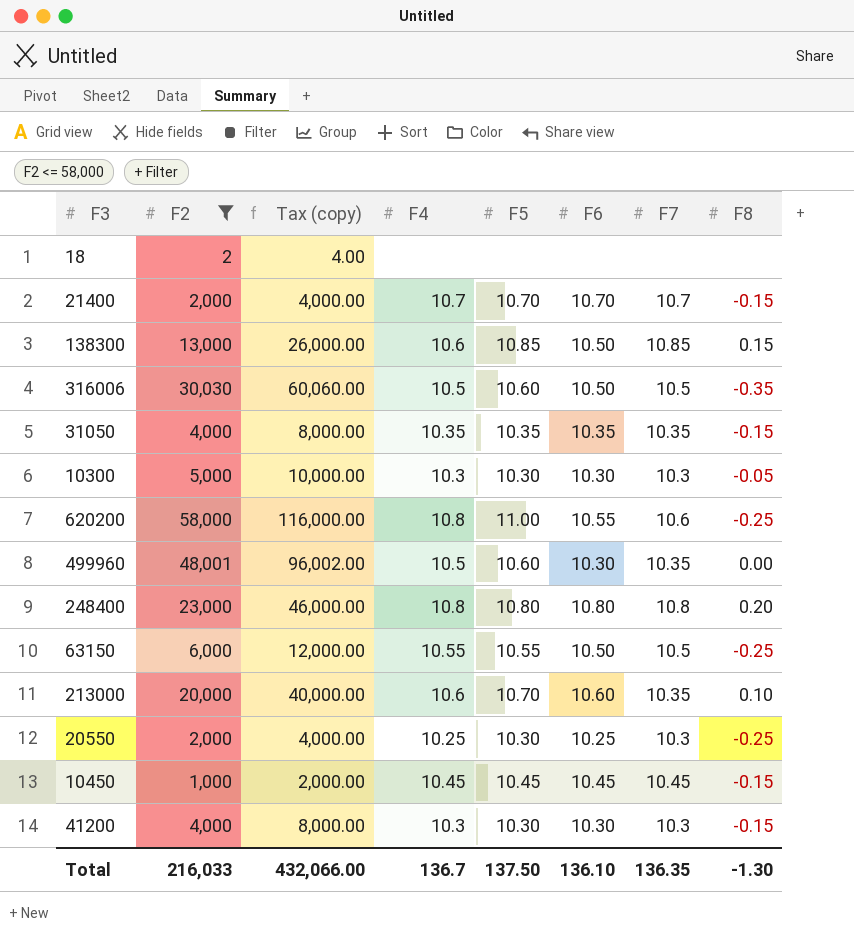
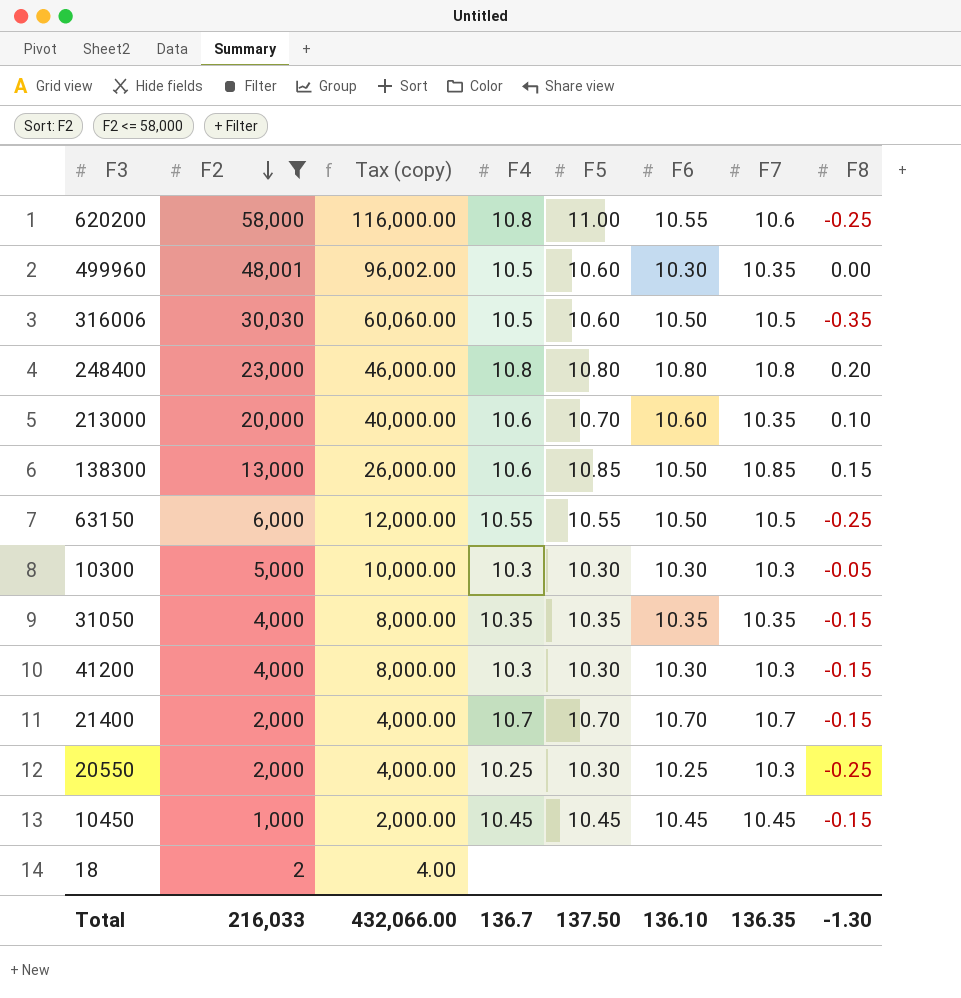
row order: none -> F2 descending

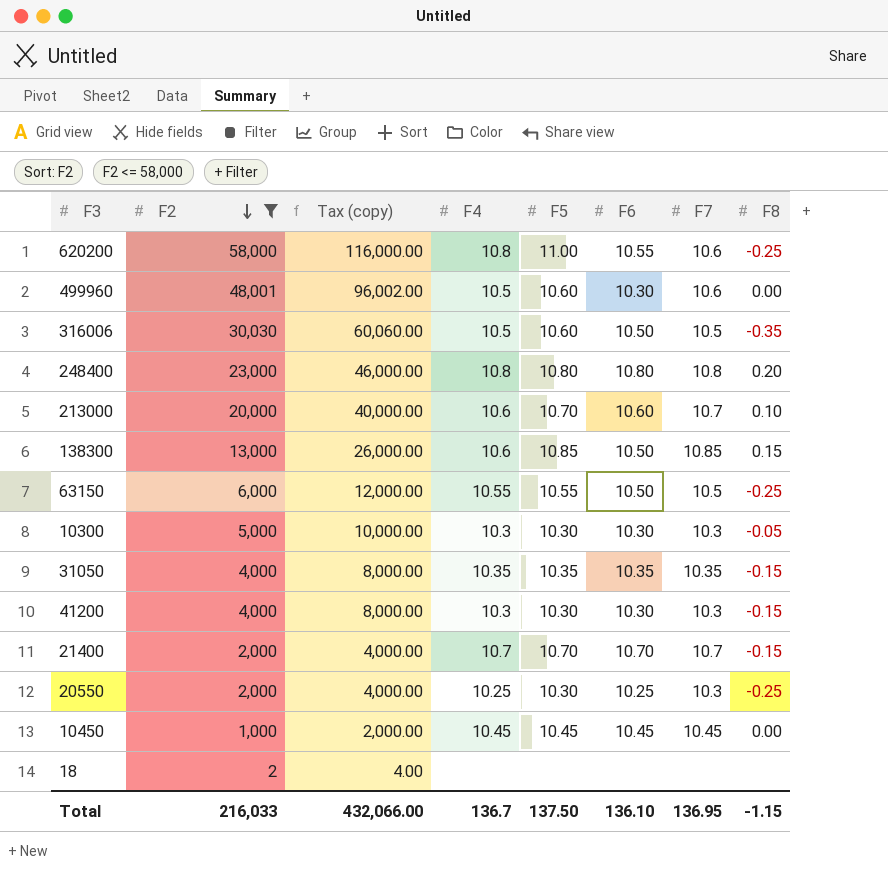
499960 | F7: 10.35 -> 10.6
213000 | F7: 10.35 -> 10.7
10450 | F8: -0.15 -> 0.00
Total | F7: 136.35 -> 136.95
Total | F8: -1.30 -> -1.15

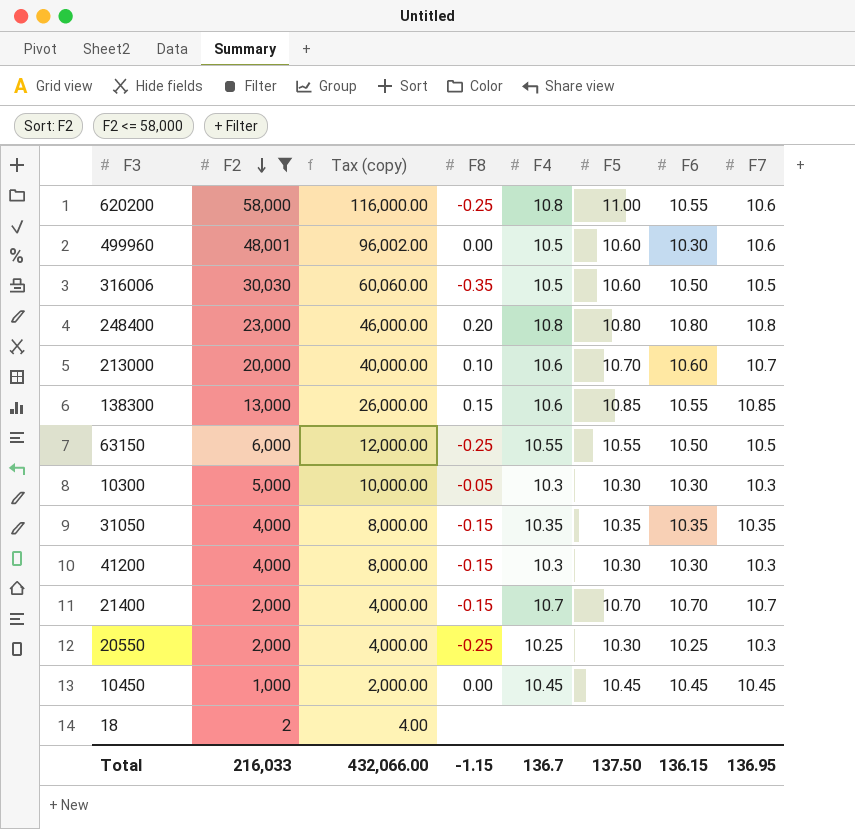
column F8 | position: 8 -> 4
138300 | F6: 10.50 -> 10.55
Total | F6: 136.10 -> 136.15

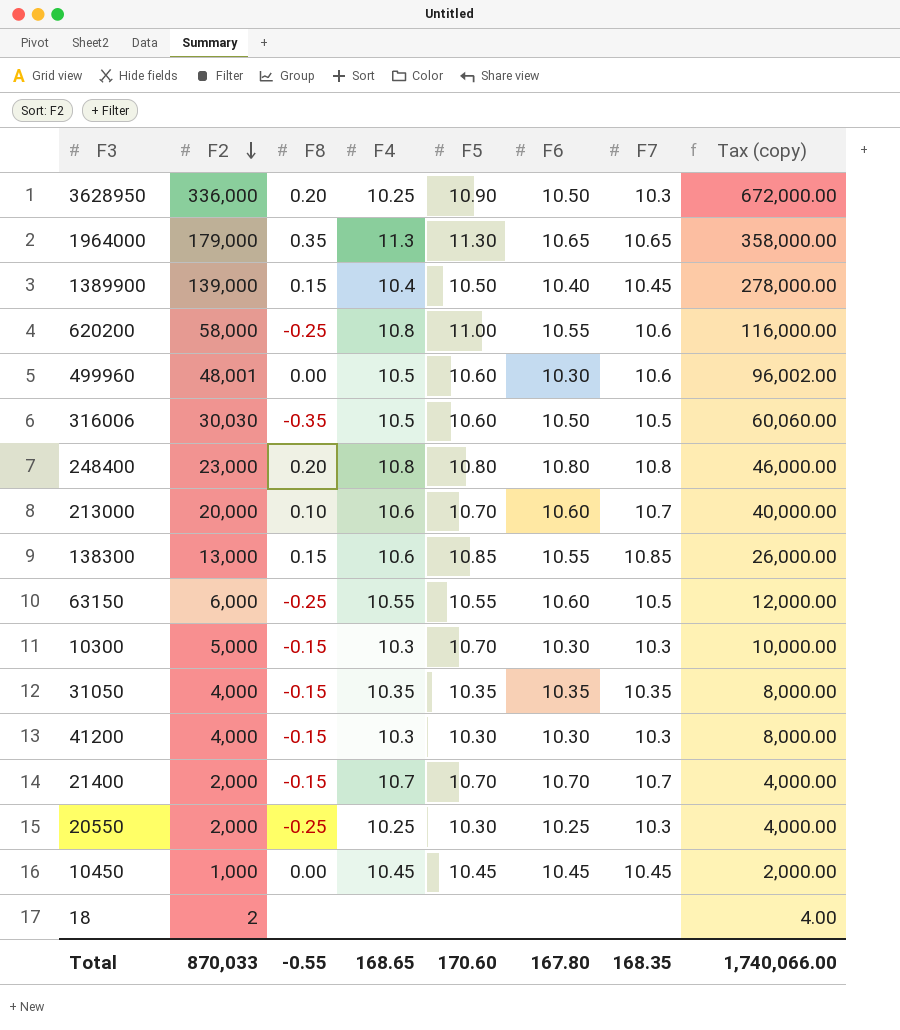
filter: F2 <= 58,000 -> none
column Tax (copy) | position: 3 -> 8
63150 | F6: 10.50 -> 10.60
10300 | F8: -0.05 -> -0.15
10300 | F5: 10.30 -> 10.70
Total | F2: 216,033 -> 870,033
Total | F8: -1.15 -> -0.55
Total | F4: 136.7 -> 168.65
Total | F5: 137.50 -> 170.60
Total | F6: 136.15 -> 167.80
Total | F7: 136.95 -> 168.35
Total | Tax (copy): 432,066.00 -> 1,740,066.00

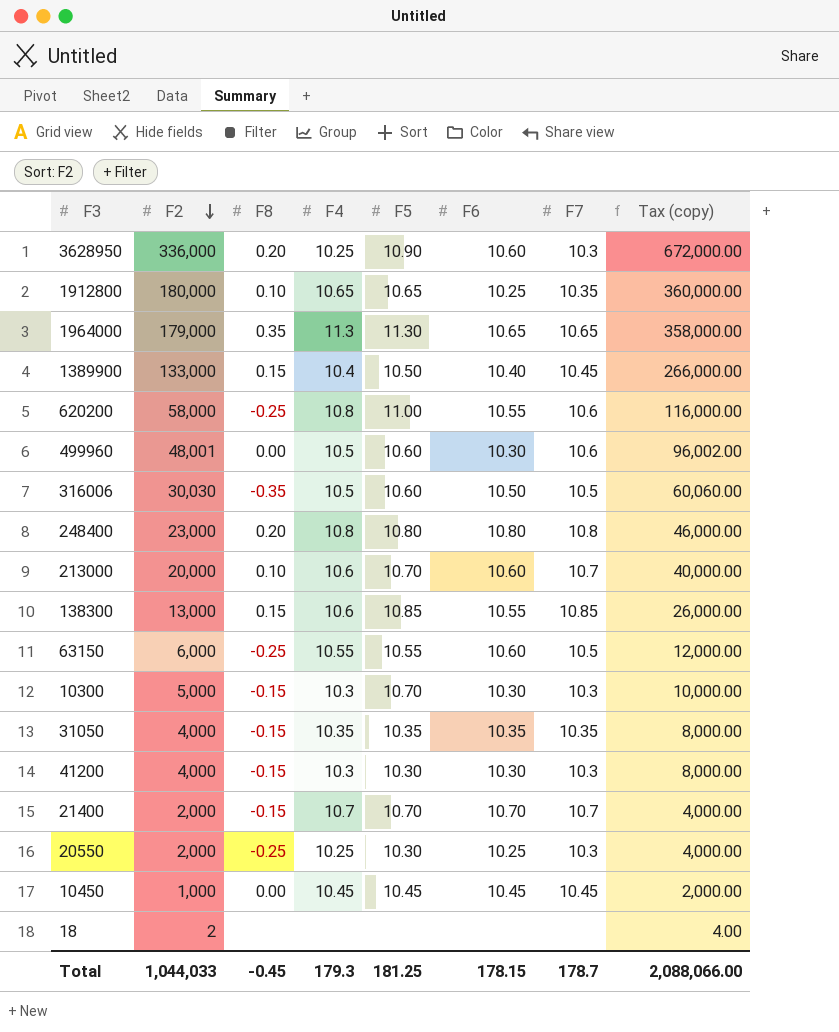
3628950 | F6: 10.50 -> 10.60
row 1912800: none -> 180,000 | 0.10 | 10.65 | 10.65 | 10.25 | 10.35 | 360,000.00
1389900 | F2: 139,000 -> 133,000
1389900 | Tax (copy): 278,000.00 -> 266,000.00
Total | F2: 870,033 -> 1,044,033
Total | F8: -0.55 -> -0.45
Total | F4: 168.65 -> 179.3
Total | F5: 170.60 -> 181.25
Total | F6: 167.80 -> 178.15
Total | F7: 168.35 -> 178.7
Total | Tax (copy): 1,740,066.00 -> 2,088,066.00

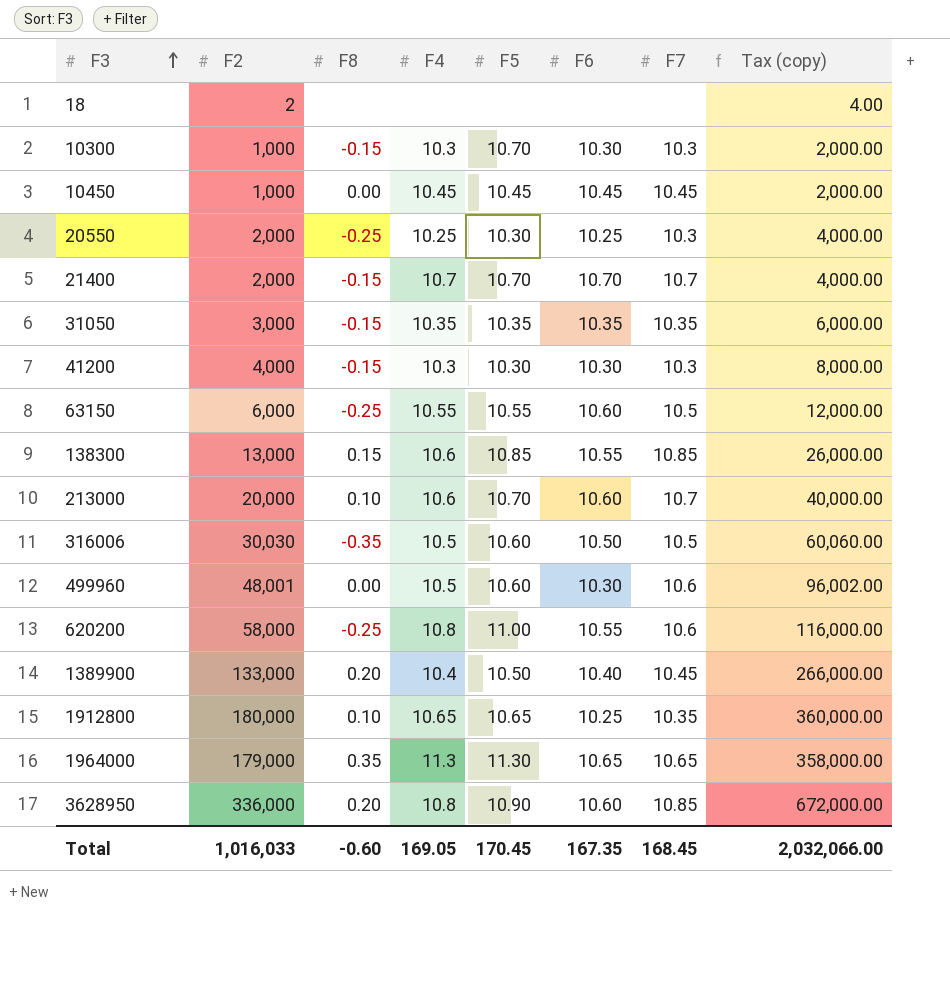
row order: F2 descending -> F3 ascending
row 248400: 23,000 | 0.20 | 10.8 | 10.80 | 10.80 | 10.8 | 46,000.00 -> none
10300 | F2: 5,000 -> 1,000
10300 | Tax (copy): 10,000.00 -> 2,000.00
31050 | F2: 4,000 -> 3,000
31050 | Tax (copy): 8,000.00 -> 6,000.00
1389900 | F8: 0.15 -> 0.20
3628950 | F4: 10.25 -> 10.8
3628950 | F7: 10.3 -> 10.85
Total | F2: 1,044,033 -> 1,016,033
Total | F8: -0.45 -> -0.60
Total | F4: 179.3 -> 169.05
Total | F5: 181.25 -> 170.45
Total | F6: 178.15 -> 167.35
Total | F7: 178.7 -> 168.45
Total | Tax (copy): 2,088,066.00 -> 2,032,066.00

